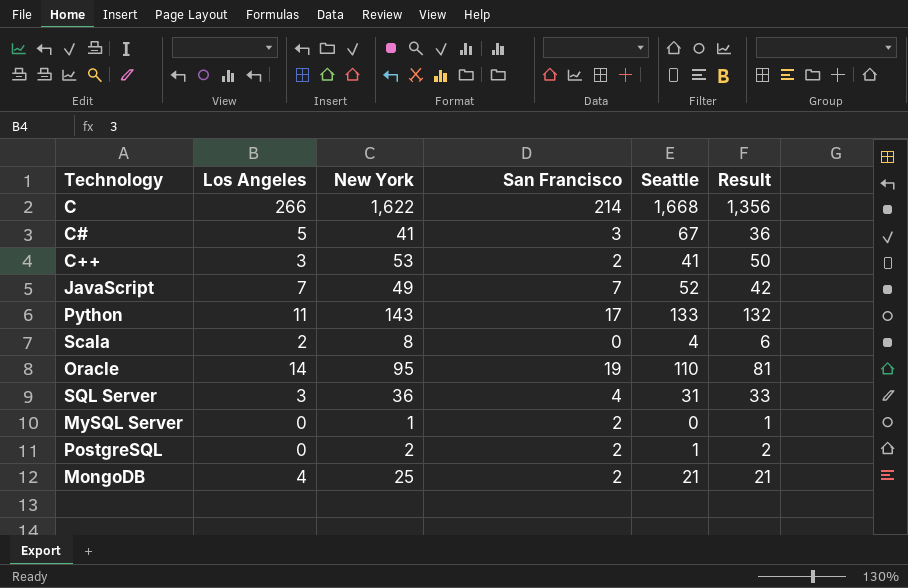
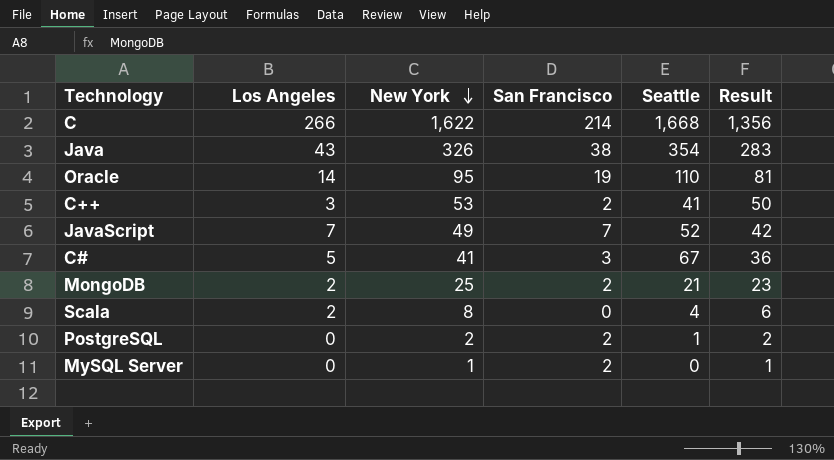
row order: none -> New York descending
row Python: 11 | 143 | 17 | 133 | 132 -> none
row SQL Server: 3 | 36 | 4 | 31 | 33 -> none
row Java: none -> 43 | 326 | 38 | 354 | 283
MongoDB | Los Angeles: 4 -> 2
MongoDB | Result: 21 -> 23

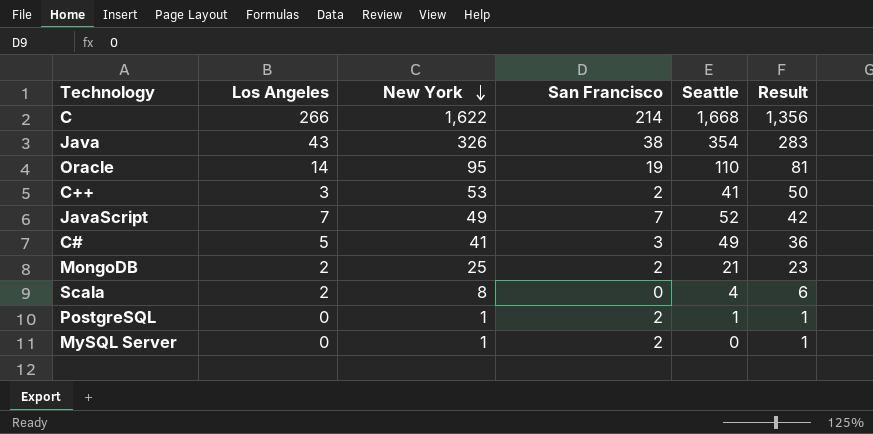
C# | Seattle: 67 -> 49
PostgreSQL | New York: 2 -> 1
PostgreSQL | Result: 2 -> 1

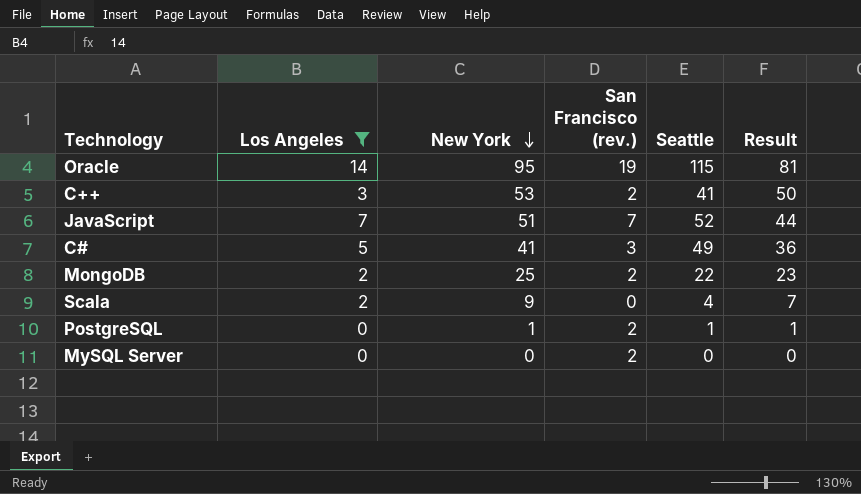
filter: none -> Los Angeles <= 14
column name: San Francisco -> San Francisco (rev.)
Oracle | Seattle: 110 -> 115
JavaScript | New York: 49 -> 51
JavaScript | Result: 42 -> 44
MongoDB | Seattle: 21 -> 22
Scala | New York: 8 -> 9
Scala | Result: 6 -> 7
MySQL Server | New York: 1 -> 0
MySQL Server | Result: 1 -> 0

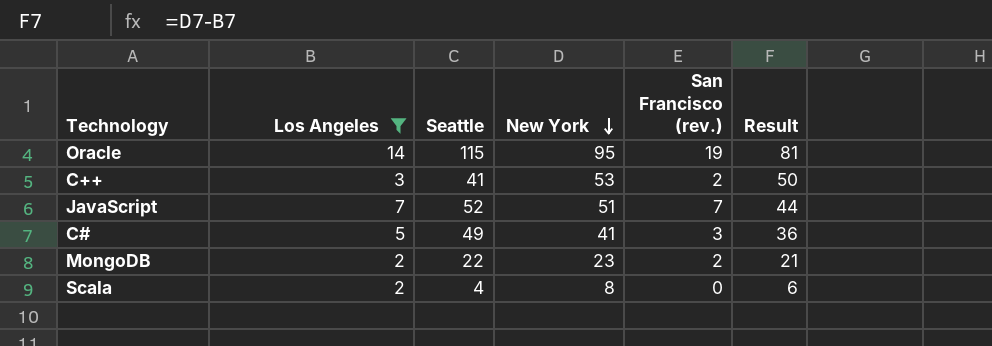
column Seattle | position: 5 -> 3
row PostgreSQL: 0 | 1 | 2 | 1 | 1 -> none
row MySQL Server: 0 | 0 | 2 | 0 | 0 -> none
MongoDB | New York: 25 -> 23
MongoDB | Result: 23 -> 21
Scala | New York: 9 -> 8
Scala | Result: 7 -> 6

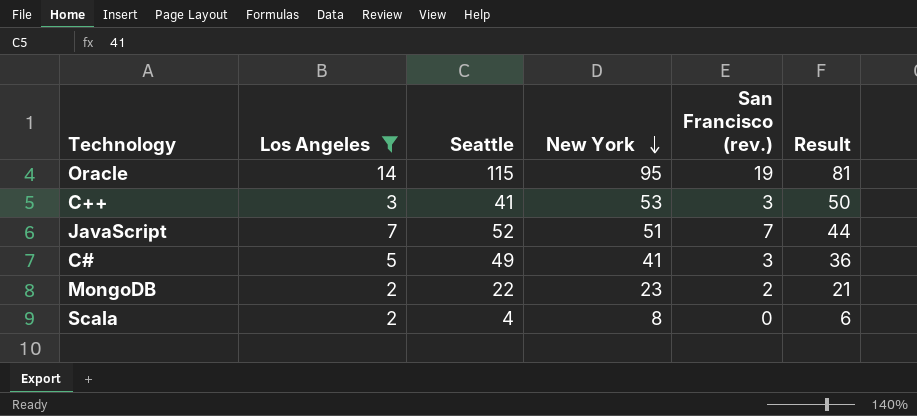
C++ | San Francisco (rev.): 2 -> 3

